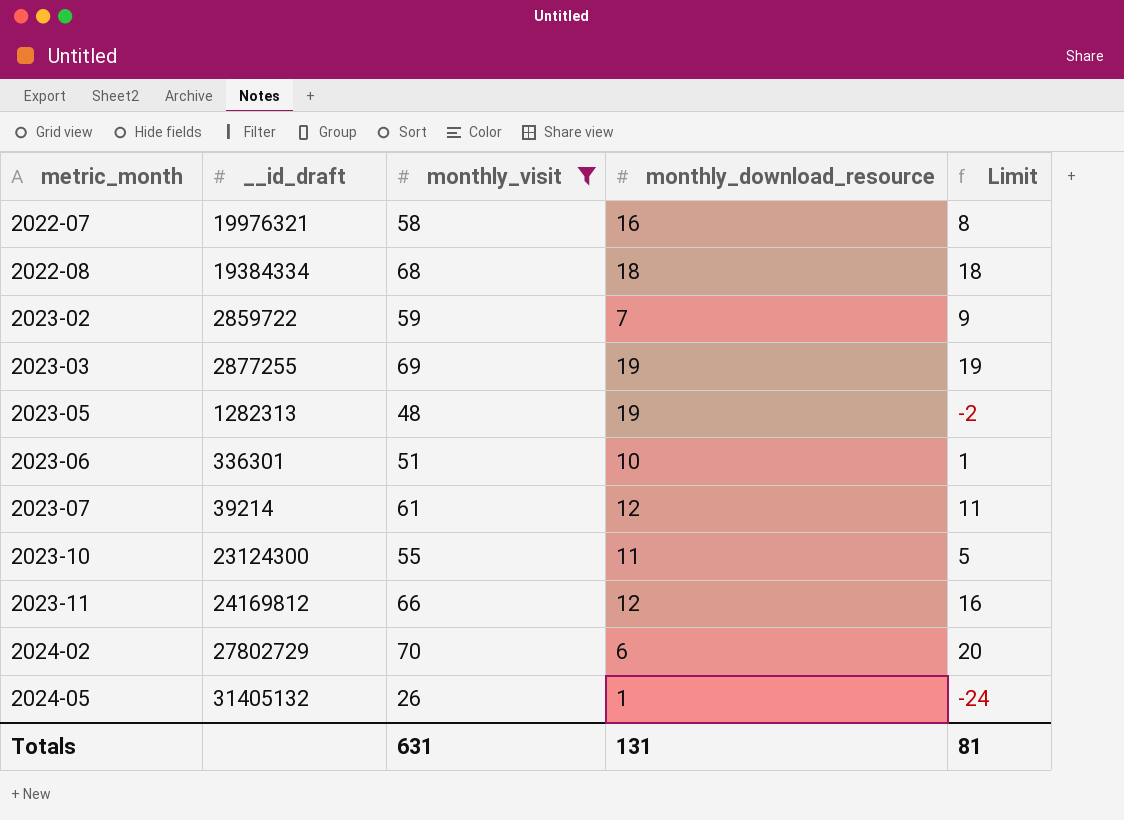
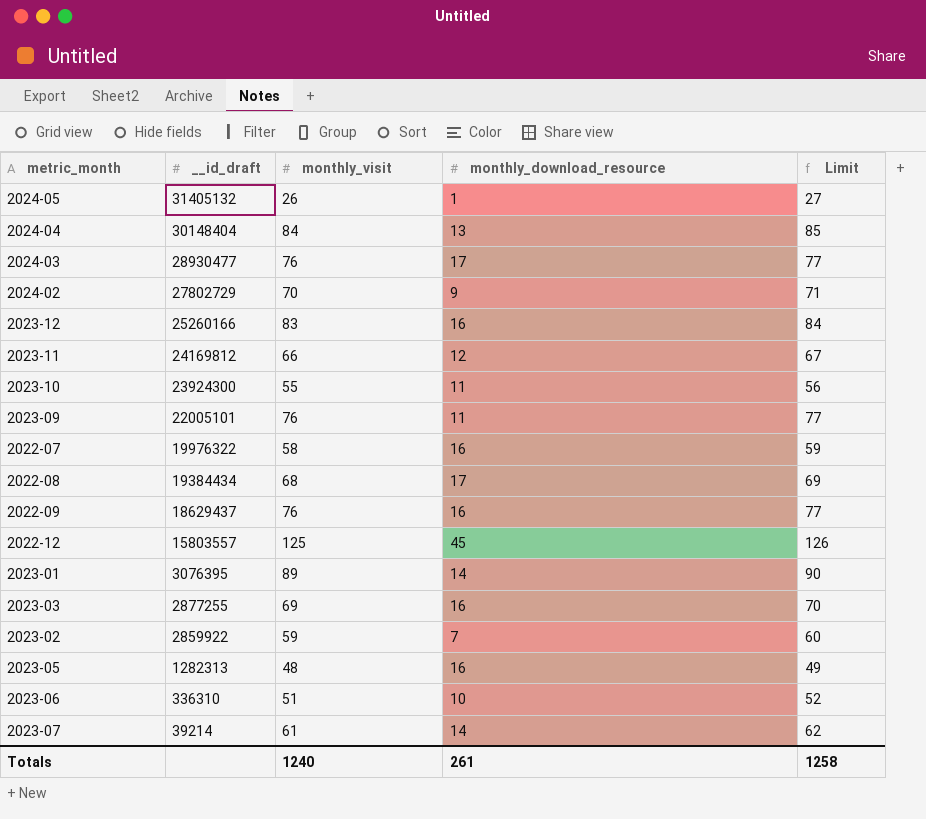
filter: monthly_visit <= 70 -> none
row order: metric_month ascending -> __id_draft descending
column Limit | formula: [monthly_visit] - 50 -> [monthly_visit] + 1
2024-02 | monthly_download_resource: 6 -> 9
2023-10 | __id_draft: 23124300 -> 23924300
2022-07 | __id_draft: 19976321 -> 19976322
2022-08 | __id_draft: 19384334 -> 19384434
2022-08 | monthly_download_resource: 18 -> 17
2023-03 | monthly_download_resource: 19 -> 16
2023-02 | __id_draft: 2859722 -> 2859922
2023-05 | monthly_download_resource: 19 -> 16
2023-06 | __id_draft: 336301 -> 336310
2023-07 | monthly_download_resource: 12 -> 14
Totals | monthly_visit: 631 -> 1240
Totals | monthly_download_resource: 131 -> 261
Totals | Limit: 81 -> 1258

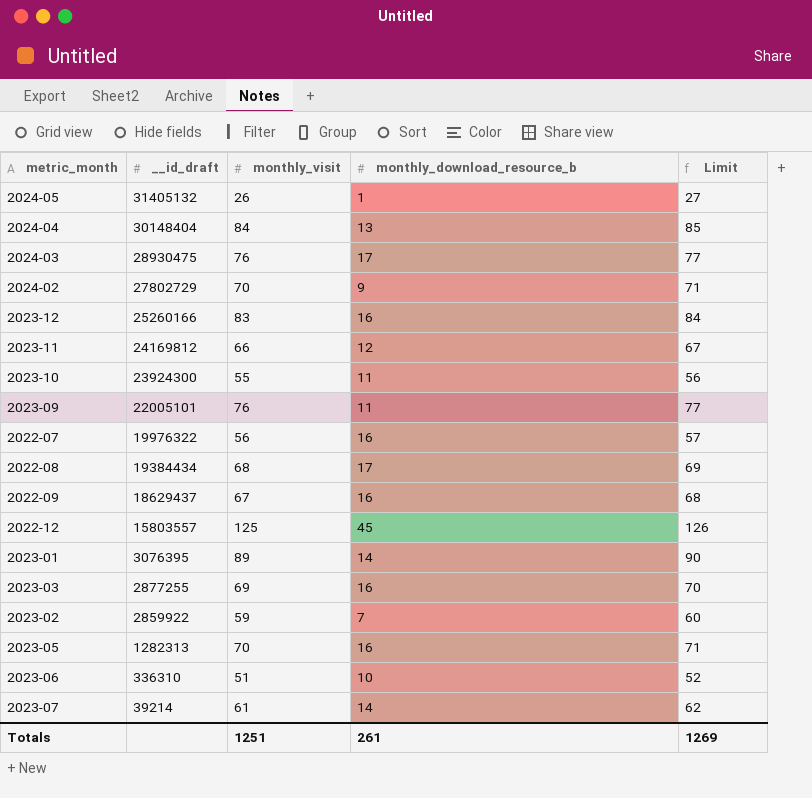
column name: monthly_download_resource -> monthly_download_resource_b
2024-03 | __id_draft: 28930477 -> 28930475
2022-07 | monthly_visit: 58 -> 56
2022-07 | Limit: 59 -> 57
2022-09 | monthly_visit: 76 -> 67
2022-09 | Limit: 77 -> 68
2023-05 | monthly_visit: 48 -> 70
2023-05 | Limit: 49 -> 71
Totals | monthly_visit: 1240 -> 1251
Totals | Limit: 1258 -> 1269

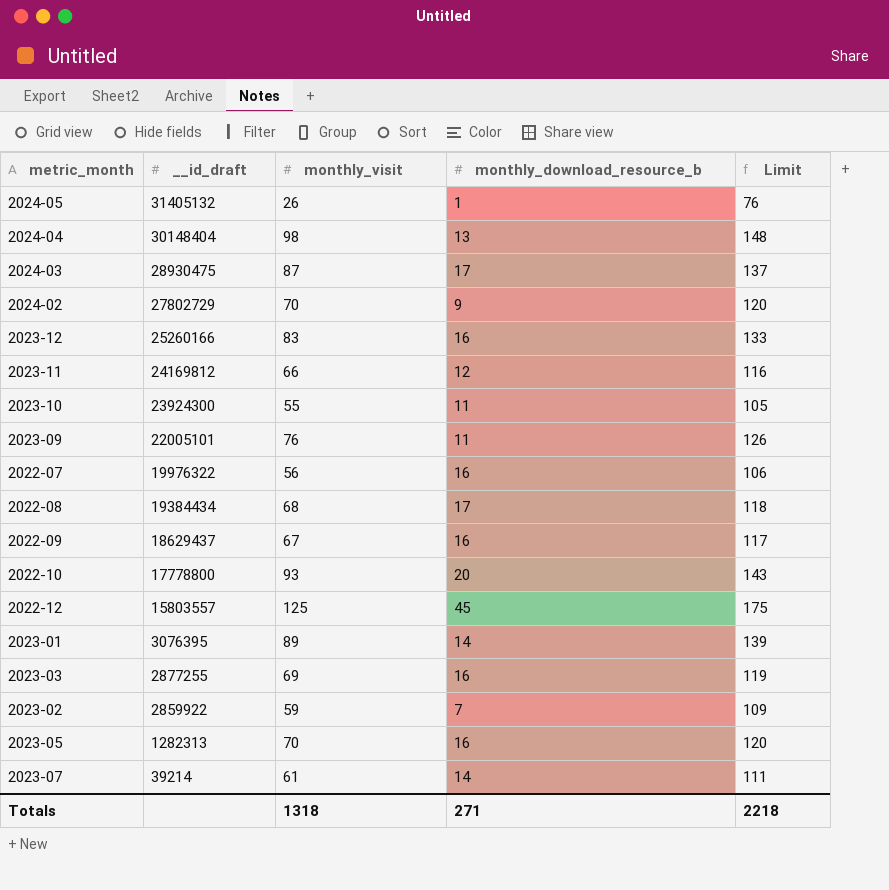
column Limit | formula: [monthly_visit] + 1 -> [monthly_visit] + 50
row 2023-06: 336310 | 51 | 10 | 52 -> none
2024-04 | monthly_visit: 84 -> 98
2024-03 | monthly_visit: 76 -> 87
row 2022-10: none -> 17778800 | 93 | 20 | 143
Totals | monthly_visit: 1251 -> 1318
Totals | monthly_download_resource_b: 261 -> 271
Totals | Limit: 1269 -> 2218

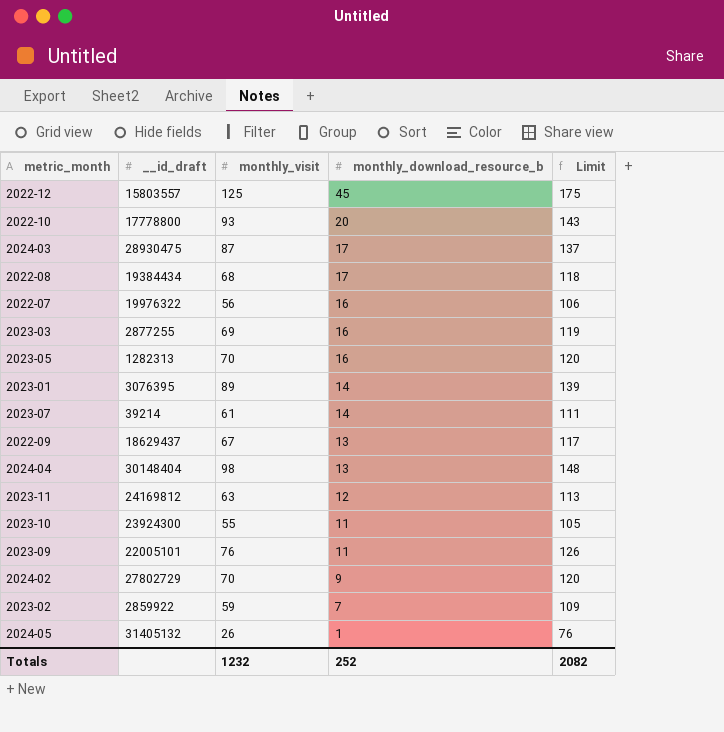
row order: __id_draft descending -> monthly_download_resource_b descending
row 2023-12: 25260166 | 83 | 16 | 133 -> none
2022-09 | monthly_download_resource_b: 16 -> 13
2023-11 | monthly_visit: 66 -> 63
2023-11 | Limit: 116 -> 113
Totals | monthly_visit: 1318 -> 1232
Totals | monthly_download_resource_b: 271 -> 252
Totals | Limit: 2218 -> 2082

